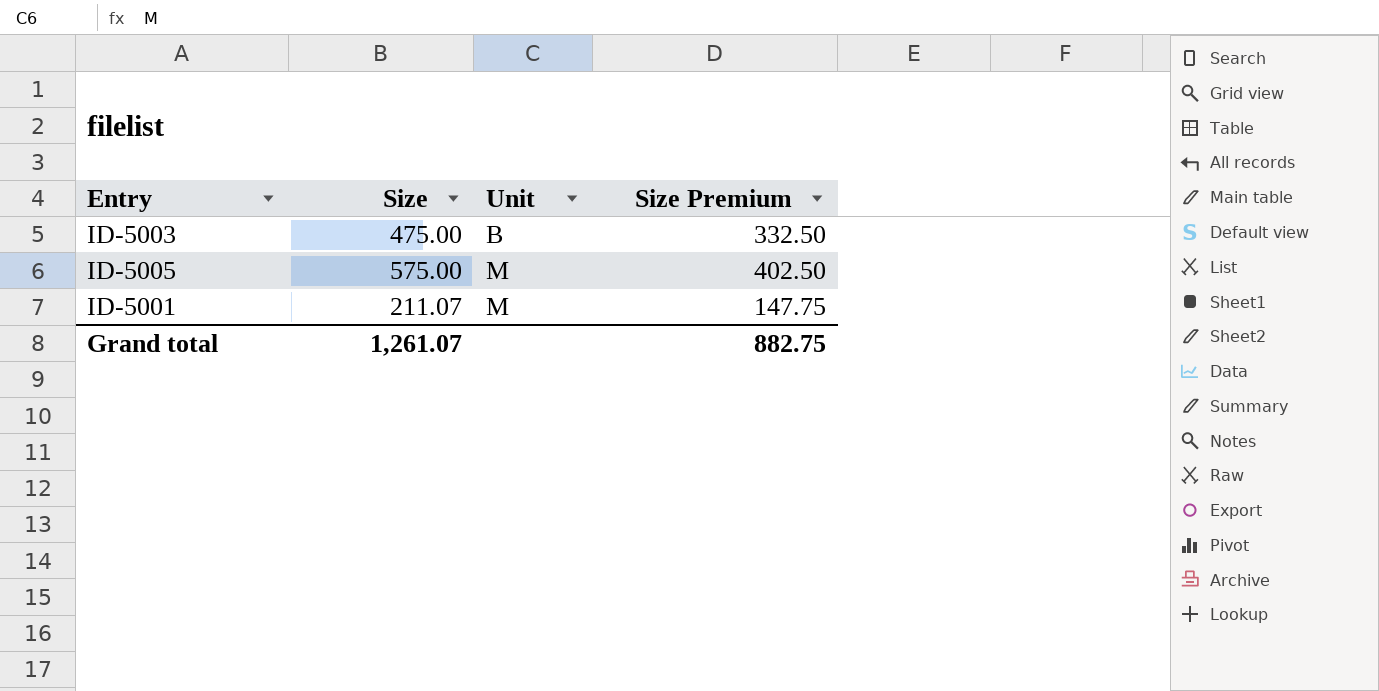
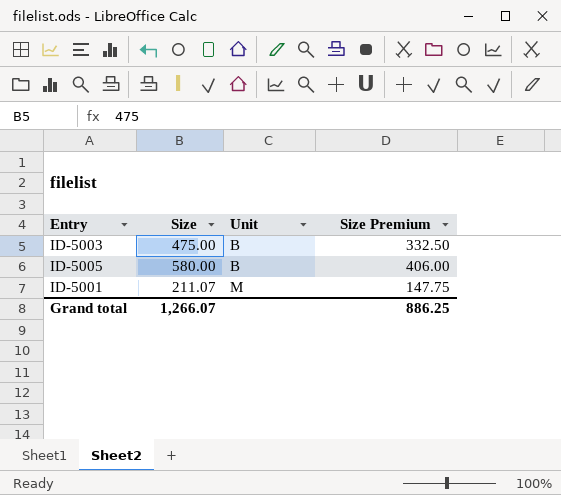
ID-5005 | Size: 575.00 -> 580.00
ID-5005 | Unit: M -> B
ID-5005 | Size Premium: 402.50 -> 406.00
Grand total | Size: 1,261.07 -> 1,266.07
Grand total | Size Premium: 882.75 -> 886.25

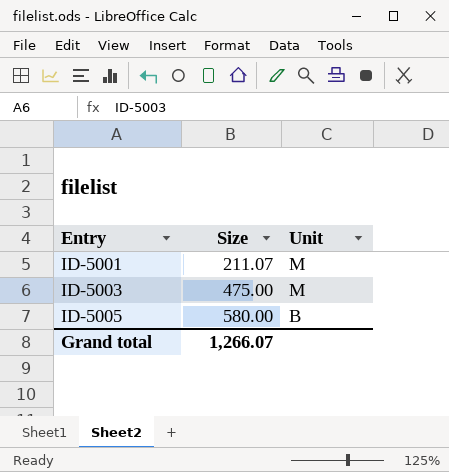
row order: Unit ascending -> Entry ascending
column Size Premium | formula: [Size] * 0.7 -> none
ID-5003 | Unit: B -> M

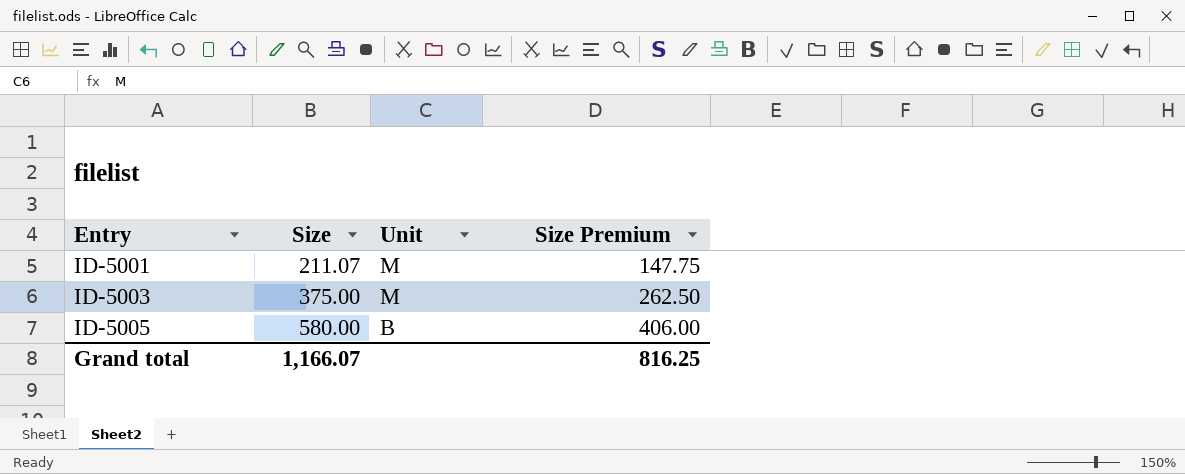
column Size Premium | formula: none -> [Size] * 0.7
ID-5003 | Size: 475.00 -> 375.00
Grand total | Size: 1,266.07 -> 1,166.07

